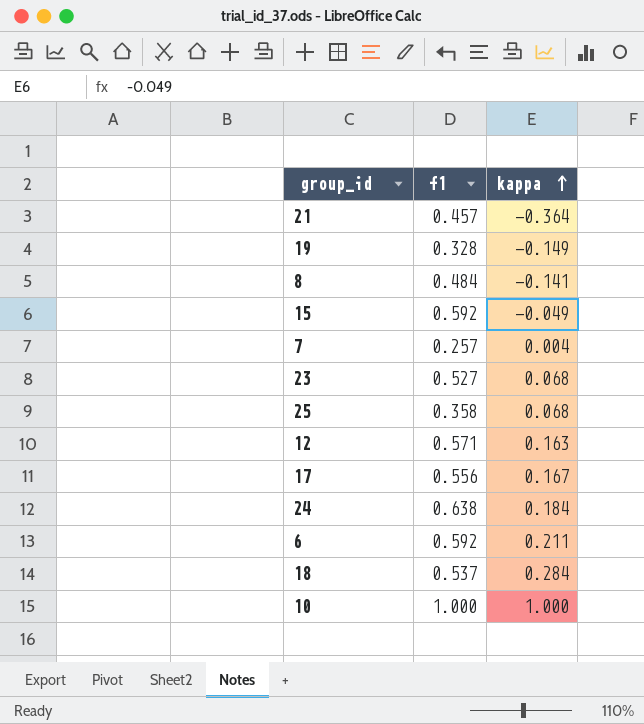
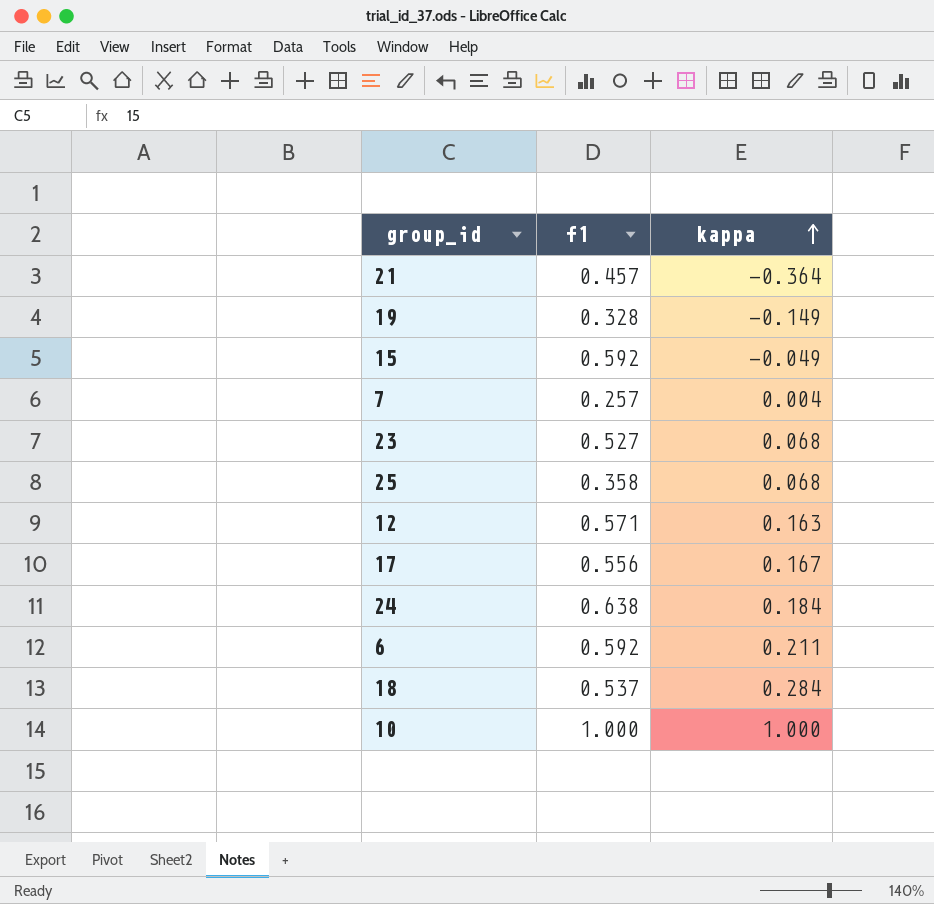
row 8: 0.484 | -0.141 -> none

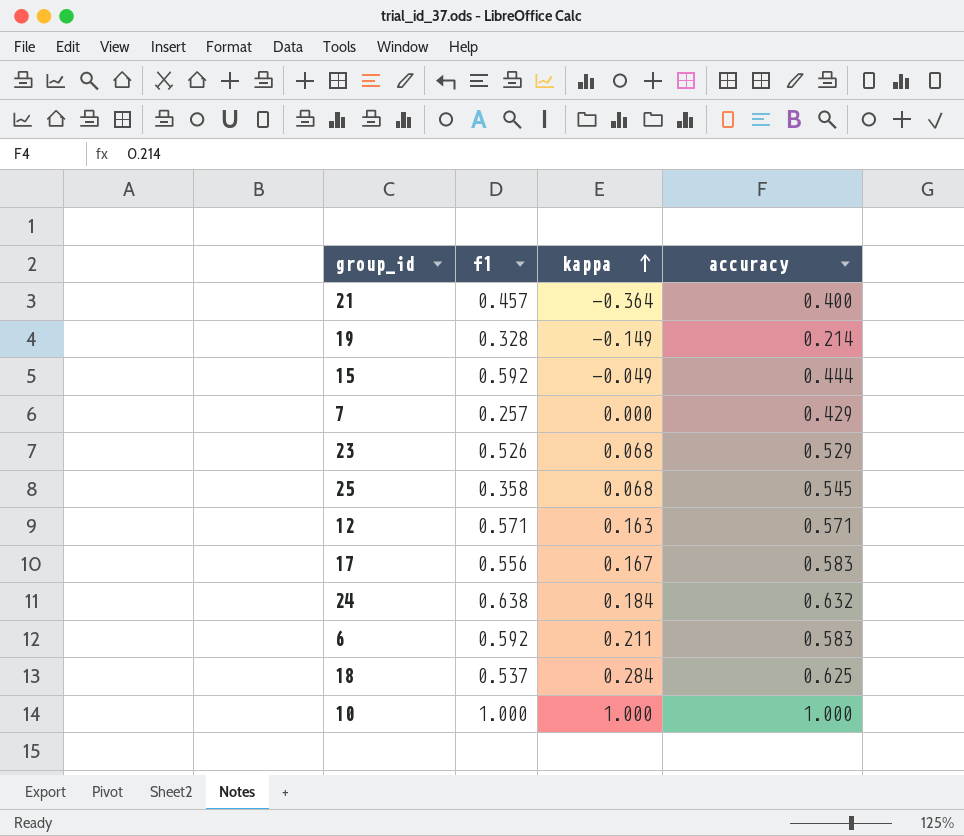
column accuracy | position: none -> 4
7 | kappa: 0.004 -> 0.000
23 | f1: 0.527 -> 0.526

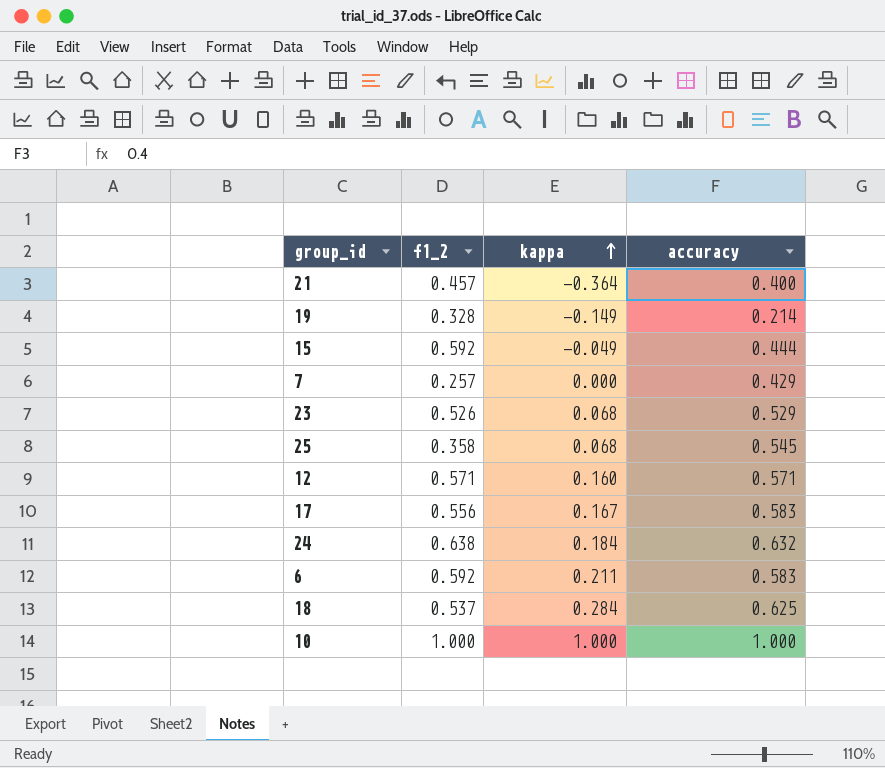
column name: f1 -> f1_2
12 | kappa: 0.163 -> 0.160

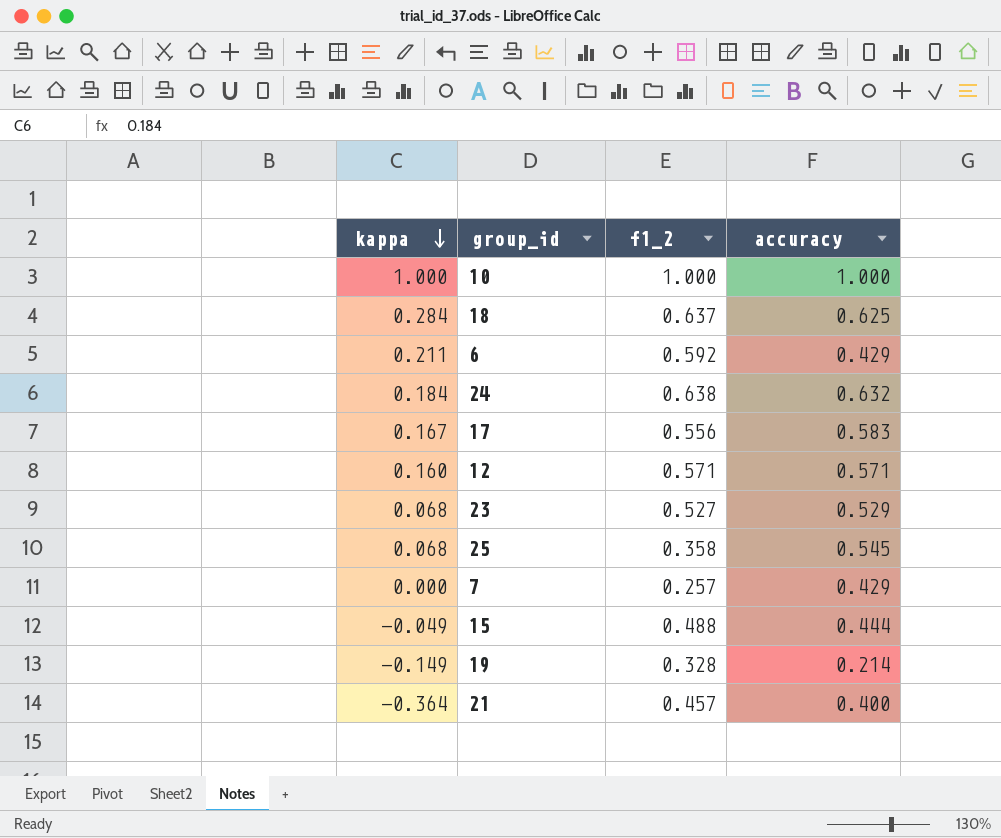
row order: kappa ascending -> kappa descending
column kappa | position: 3 -> 1
18 | f1_2: 0.537 -> 0.637
6 | accuracy: 0.583 -> 0.429
23 | f1_2: 0.526 -> 0.527
15 | f1_2: 0.592 -> 0.488

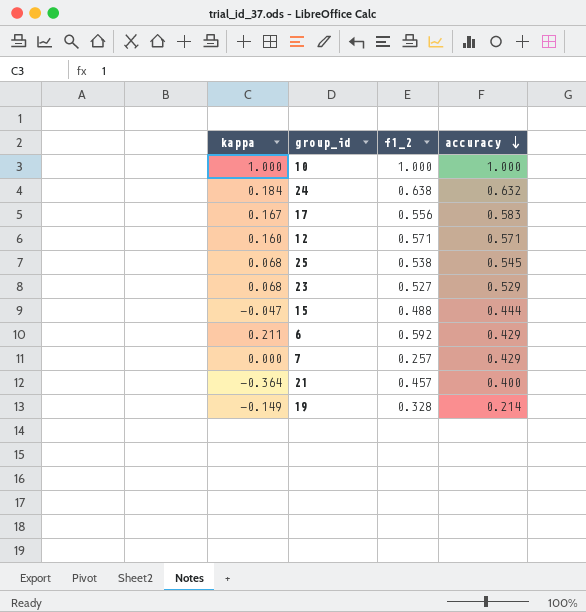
row order: kappa descending -> accuracy descending
row 18: 0.284 | 0.637 | 0.625 -> none
25 | f1_2: 0.358 -> 0.538
15 | kappa: -0.049 -> -0.047

